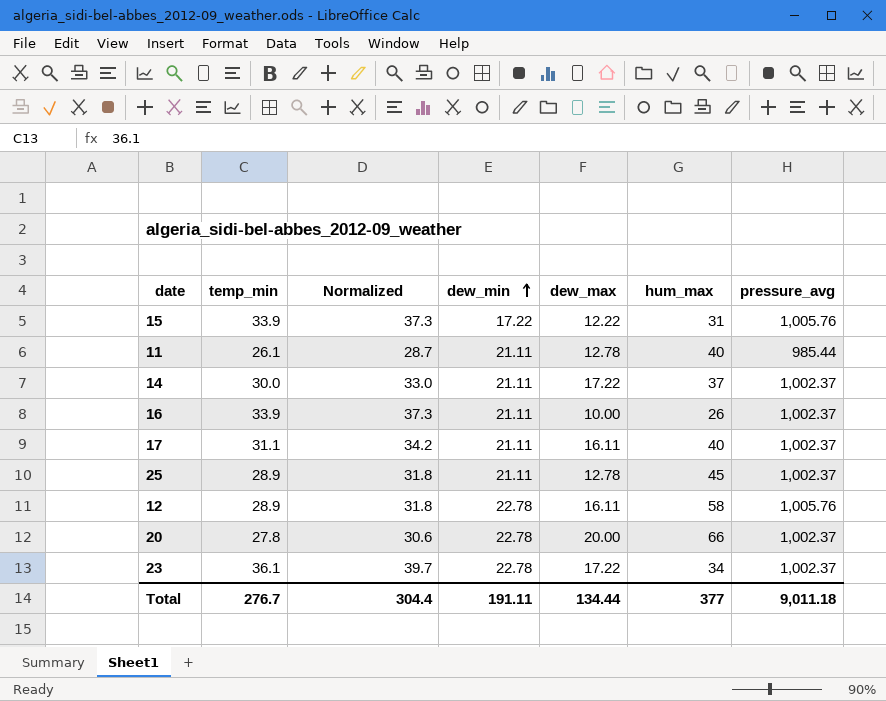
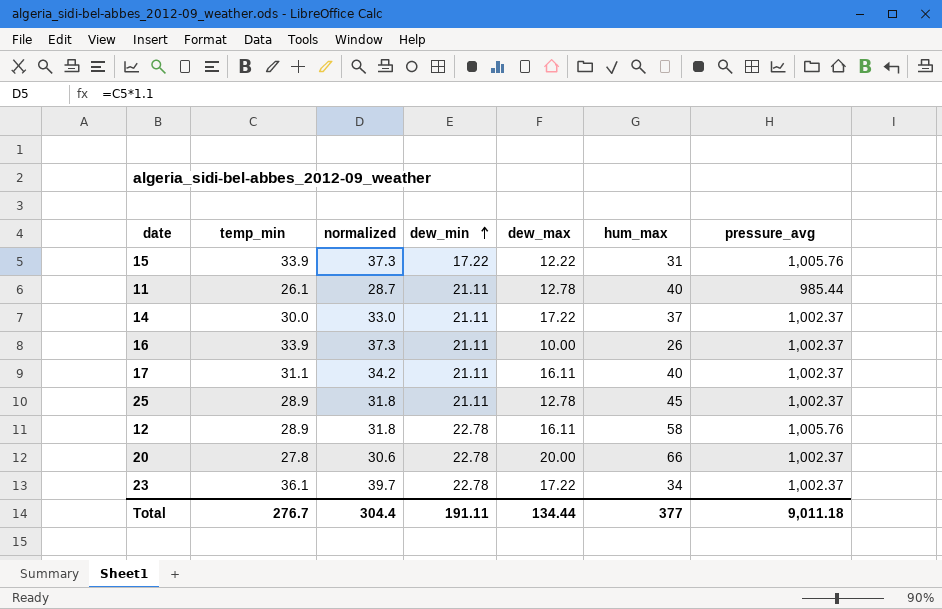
column name: Normalized -> normalized

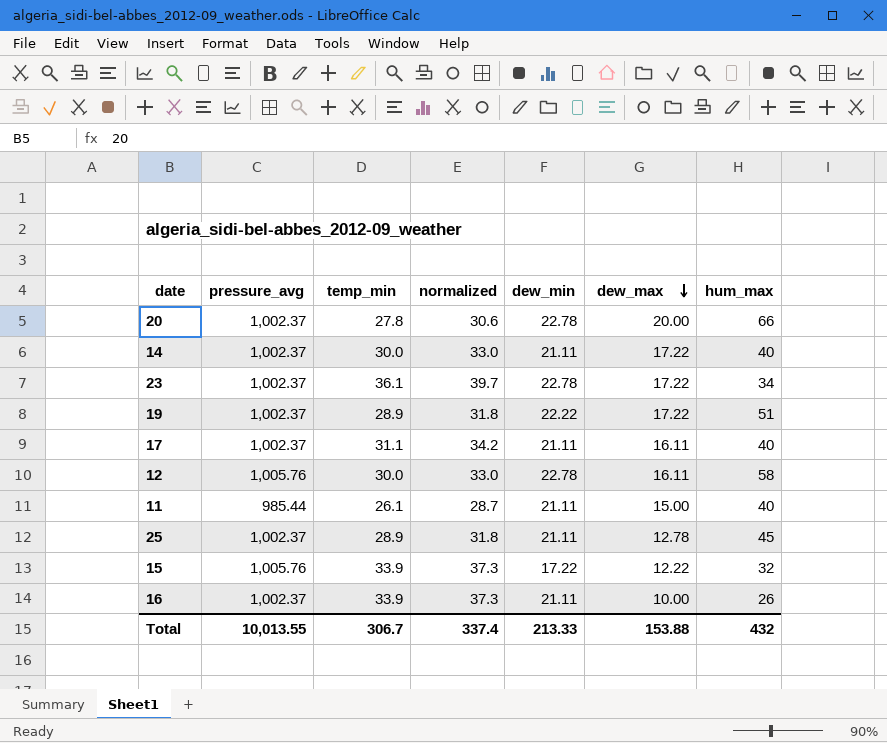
row order: dew_min ascending -> dew_max descending
column pressure_avg | position: 7 -> 2
14 | hum_max: 37 -> 40
row 19: none -> 1,002.37 | 28.9 | 31.8 | 22.22 | 17.22 | 51
12 | temp_min: 28.9 -> 30.0
12 | normalized: 31.8 -> 33.0
11 | dew_max: 12.78 -> 15.00
15 | hum_max: 31 -> 32
Total | pressure_avg: 9,011.18 -> 10,013.55
Total | temp_min: 276.7 -> 306.7
Total | normalized: 304.4 -> 337.4
Total | dew_min: 191.11 -> 213.33
Total | dew_max: 134.44 -> 153.88
Total | hum_max: 377 -> 432

